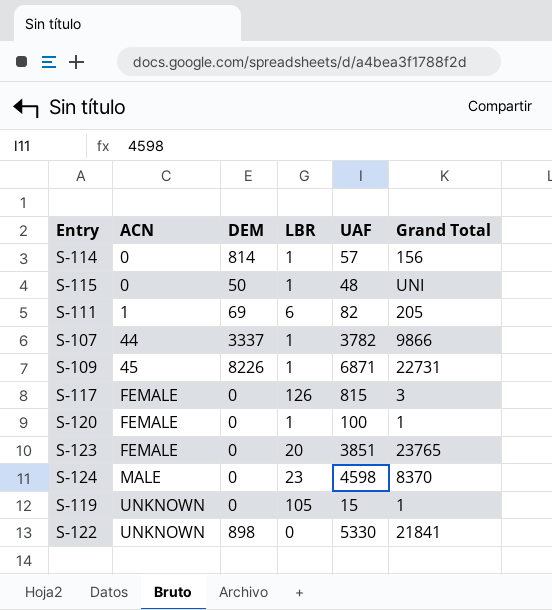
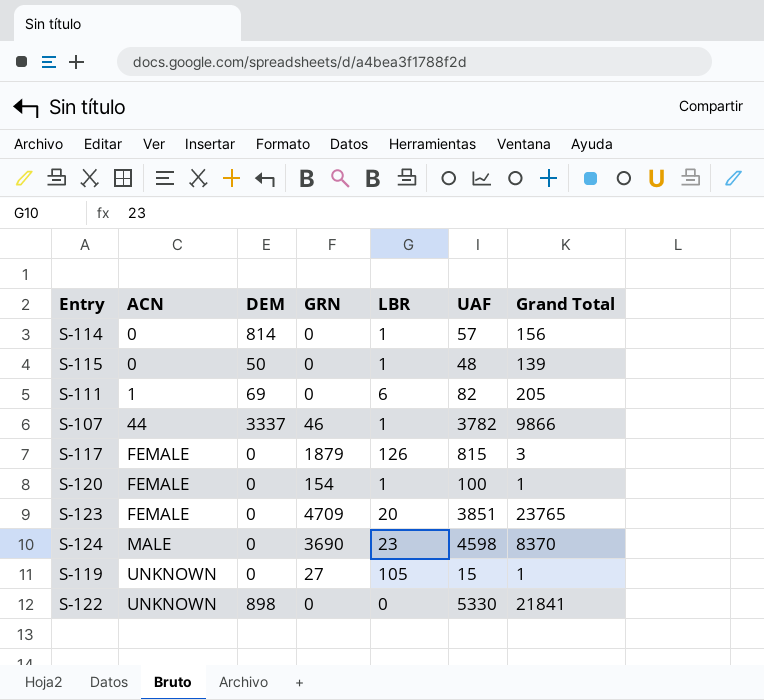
column GRN | position: none -> 4
row S-109: 45 | 8226 | 1 | 6871 | 22731 -> none
S-115 | Grand Total: UNI -> 139

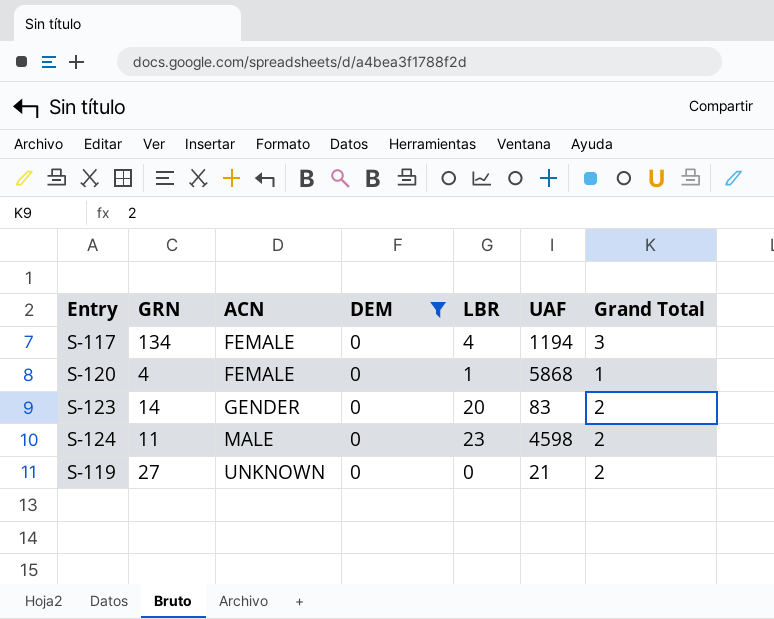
filter: none -> DEM = 0
column GRN | position: 4 -> 2
S-117 | GRN: 1879 -> 134
S-117 | LBR: 126 -> 4
S-117 | UAF: 815 -> 1194
S-120 | GRN: 154 -> 4
S-120 | UAF: 100 -> 5868
S-123 | GRN: 4709 -> 14
S-123 | ACN: FEMALE -> GENDER
S-123 | UAF: 3851 -> 83
S-123 | Grand Total: 23765 -> 2
S-124 | GRN: 3690 -> 11
S-124 | Grand Total: 8370 -> 2
S-119 | LBR: 105 -> 0
S-119 | UAF: 15 -> 21
S-119 | Grand Total: 1 -> 2

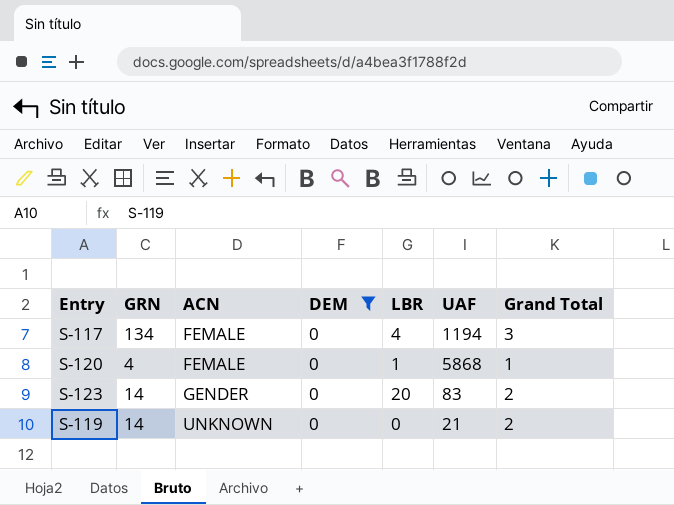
row S-124: 11 | MALE | 0 | 23 | 4598 | 2 -> none
S-119 | GRN: 27 -> 14

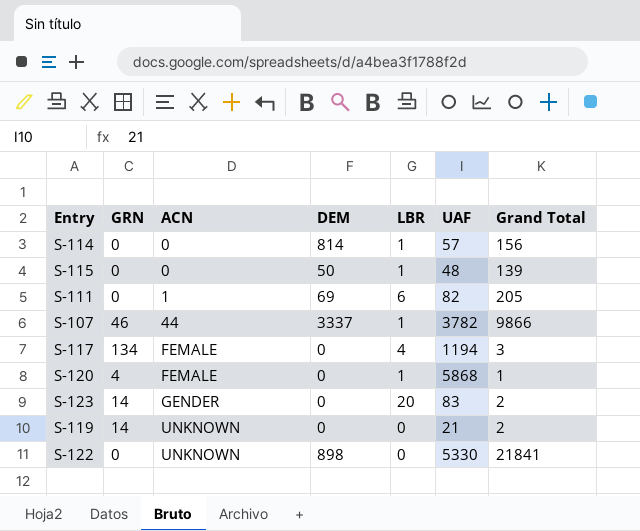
filter: DEM = 0 -> none

